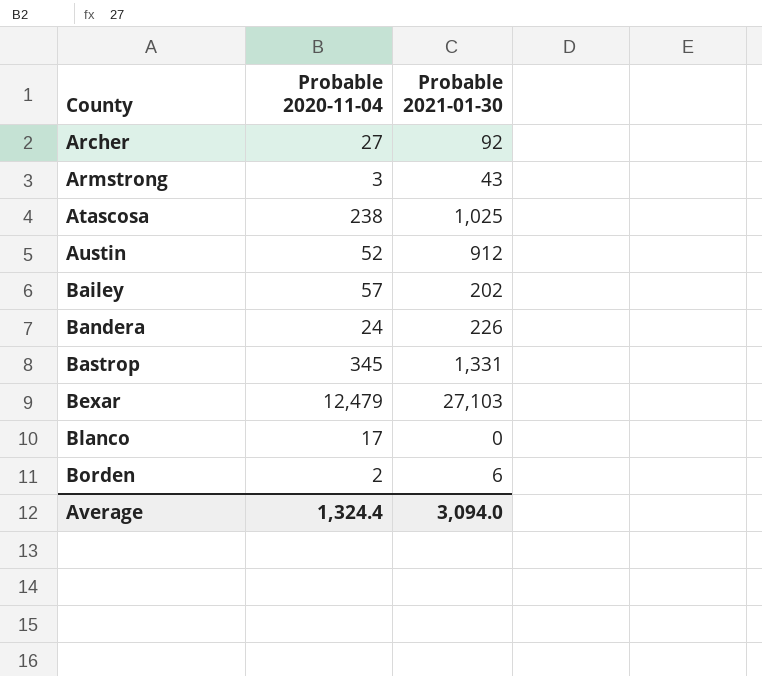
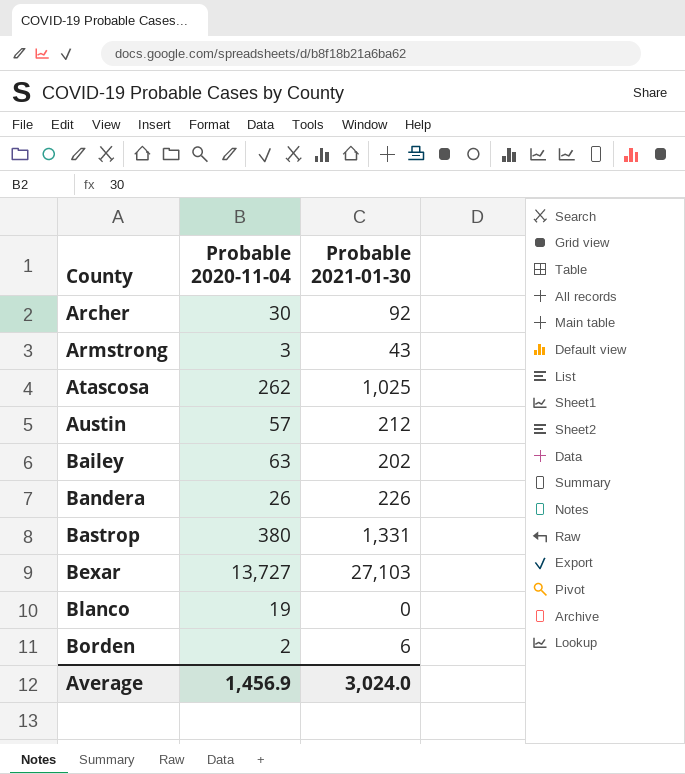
Archer | Probable 2020-11-04: 27 -> 30
Atascosa | Probable 2020-11-04: 238 -> 262
Austin | Probable 2020-11-04: 52 -> 57
Austin | Probable 2021-01-30: 912 -> 212
Bailey | Probable 2020-11-04: 57 -> 63
Bandera | Probable 2020-11-04: 24 -> 26
Bastrop | Probable 2020-11-04: 345 -> 380
Bexar | Probable 2020-11-04: 12,479 -> 13,727
Blanco | Probable 2020-11-04: 17 -> 19
Average | Probable 2020-11-04: 1,324.4 -> 1,456.9
Average | Probable 2021-01-30: 3,094.0 -> 3,024.0

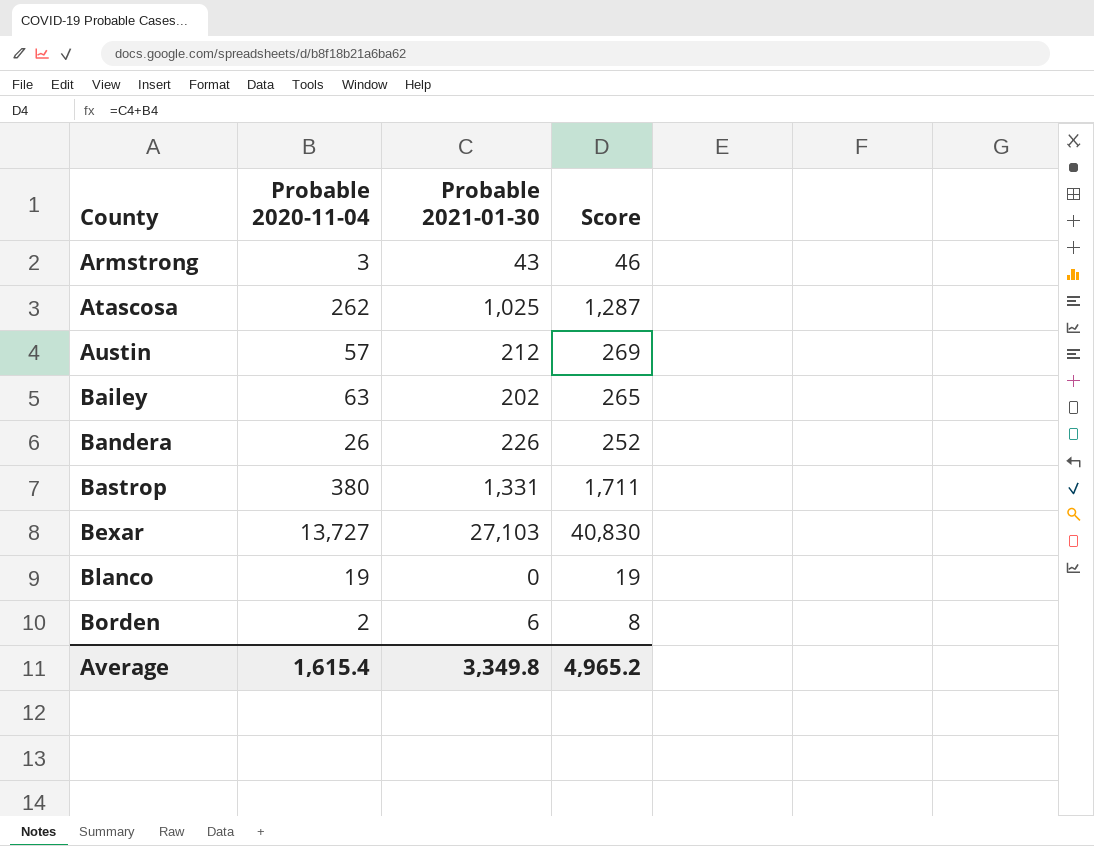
column Score | formula: none -> [Probable 2020-11-04] + [Probable 2021-01-30]
row Archer: 30 | 92 -> none
Average | Probable 2020-11-04: 1,456.9 -> 1,615.4
Average | Probable 2021-01-30: 3,024.0 -> 3,349.8

